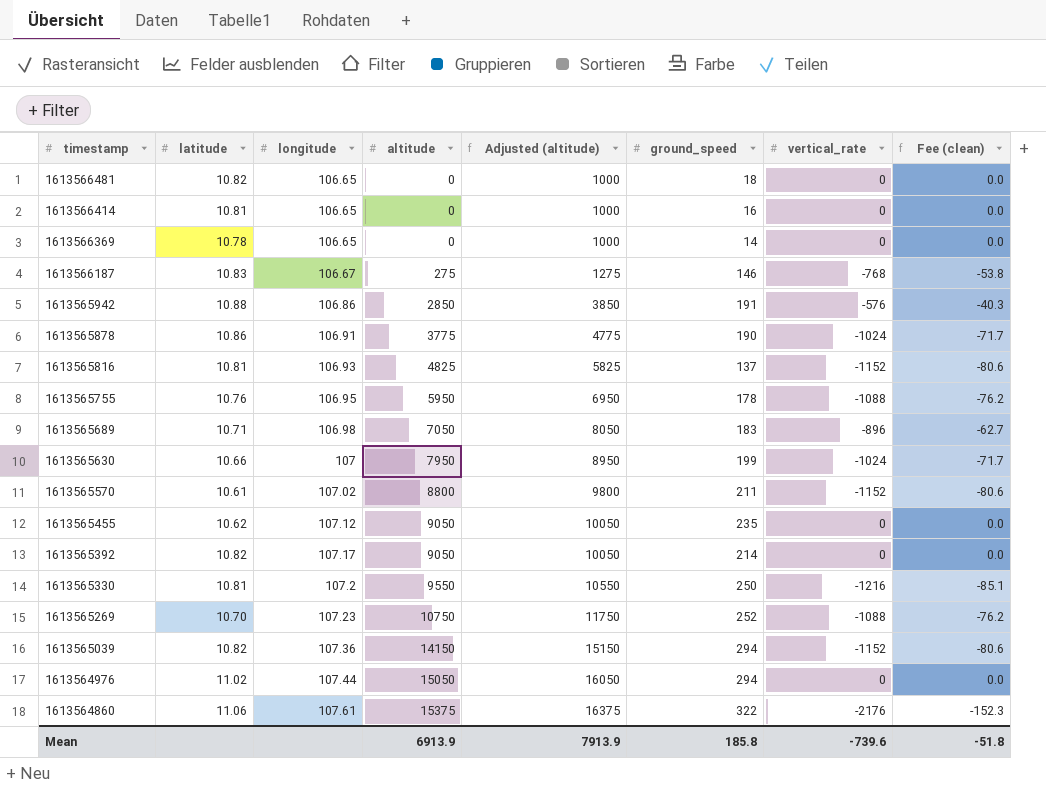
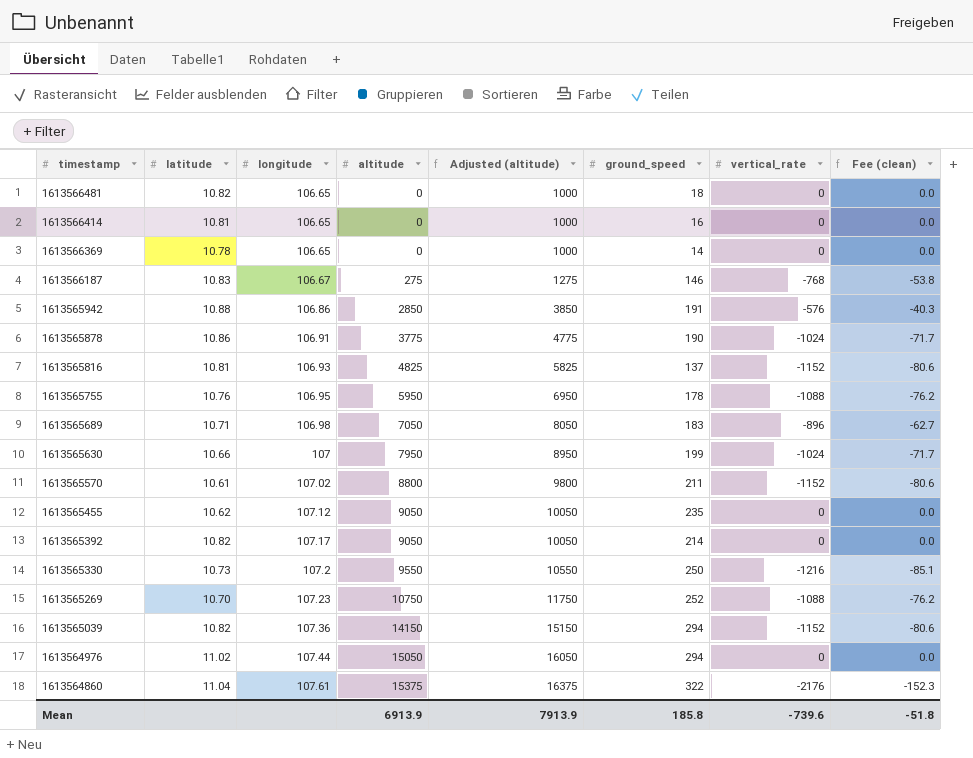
1613565330 | latitude: 10.81 -> 10.73
1613564860 | latitude: 11.06 -> 11.04

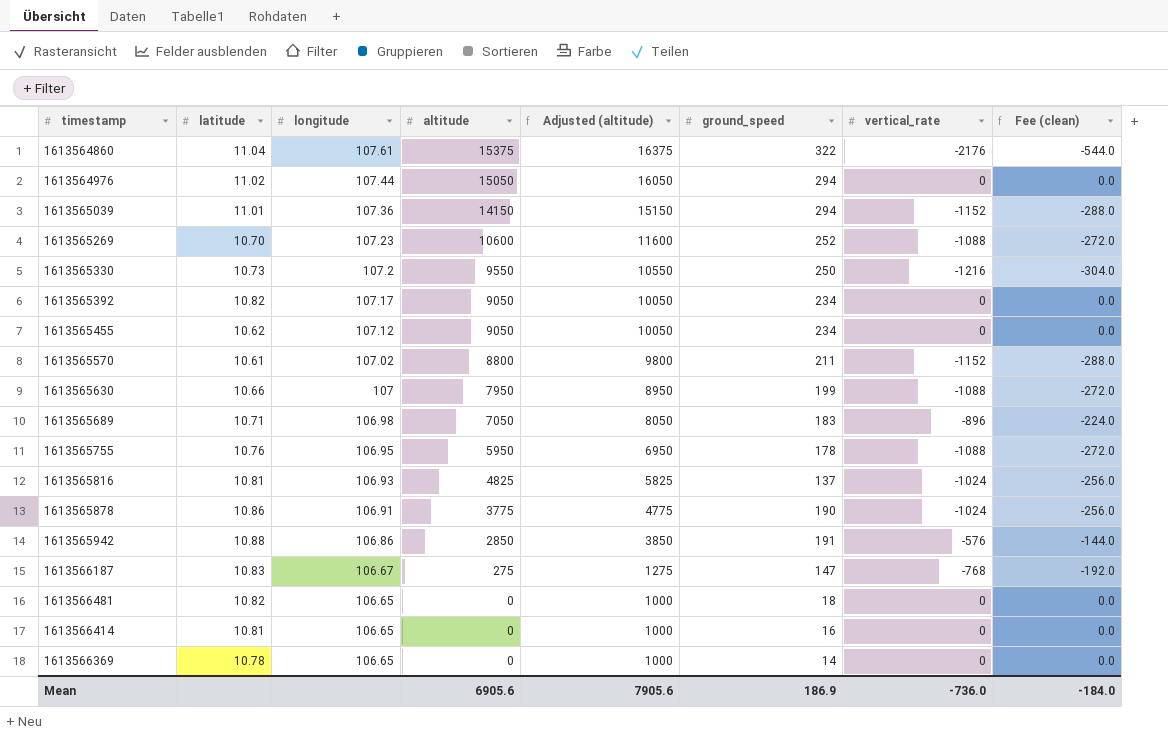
row order: timestamp descending -> longitude descending
column Fee (clean) | formula: [vertical_rate] * 0.07 -> [vertical_rate] * 0.25
1613565039 | latitude: 10.82 -> 11.01
1613565269 | altitude: 10750 -> 10600
1613565269 | Adjusted (altitude): 11750 -> 11600
1613565392 | ground_speed: 214 -> 234
1613565455 | ground_speed: 235 -> 234
1613565630 | vertical_rate: -1024 -> -1088
1613565816 | vertical_rate: -1152 -> -1024
1613566187 | ground_speed: 146 -> 147
Mean | altitude: 6913.9 -> 6905.6
Mean | Adjusted (altitude): 7913.9 -> 7905.6
Mean | ground_speed: 185.8 -> 186.9
Mean | vertical_rate: -739.6 -> -736.0
Mean | Fee (clean): -51.8 -> -184.0

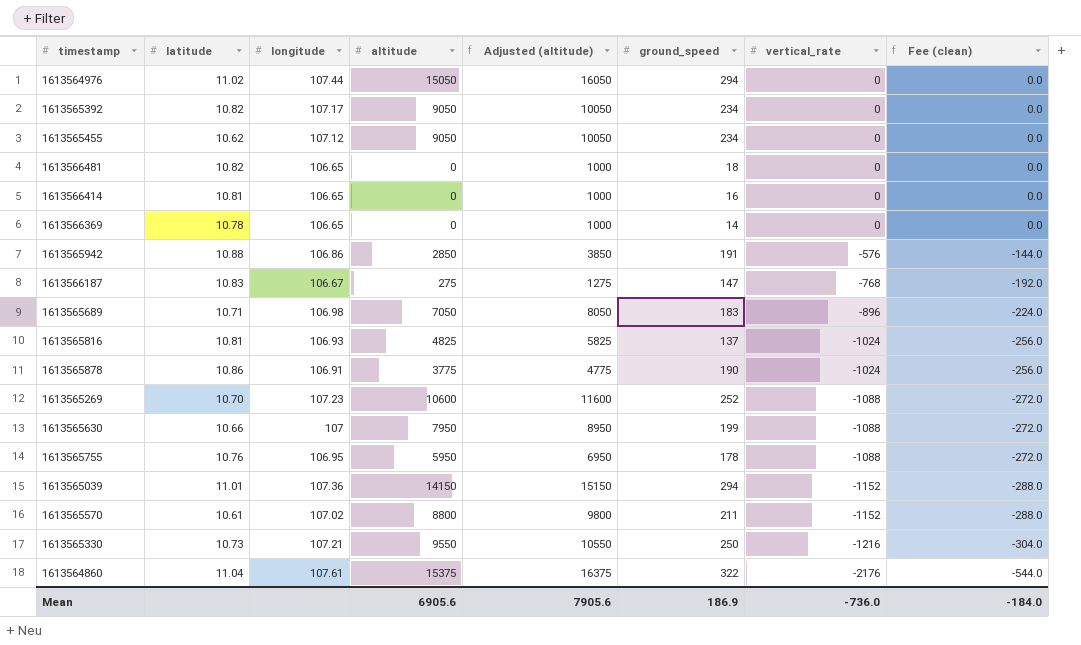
row order: longitude descending -> vertical_rate descending
1613565330 | longitude: 107.2 -> 107.21

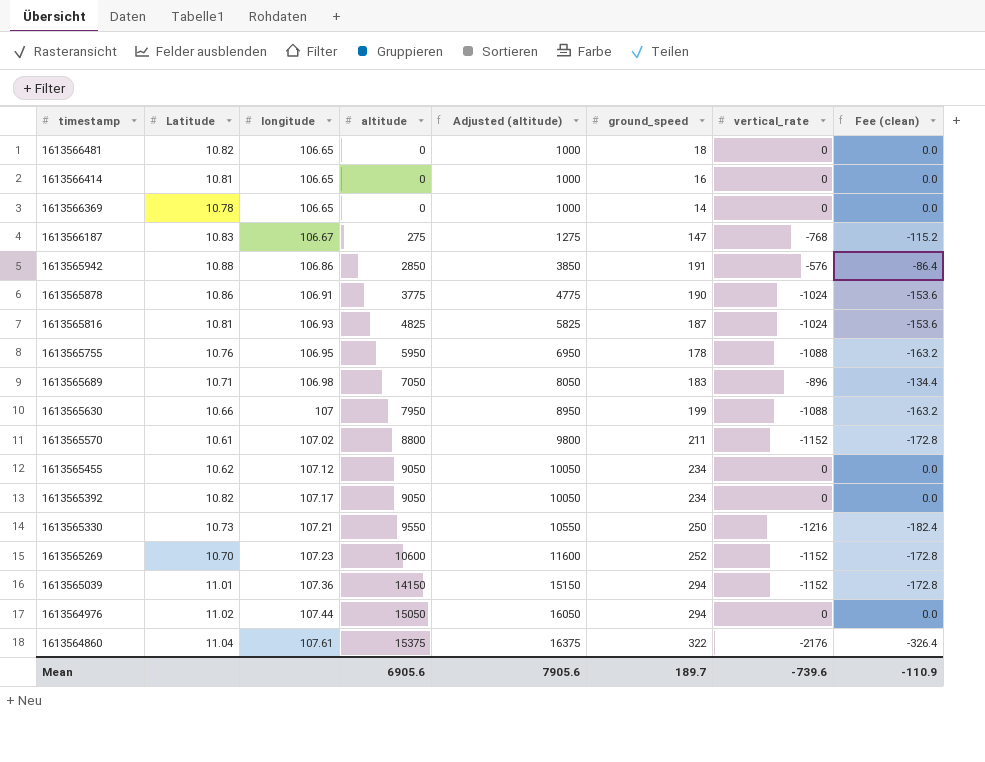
row order: vertical_rate descending -> timestamp descending
column name: latitude -> Latitude
column Fee (clean) | formula: [vertical_rate] * 0.25 -> [vertical_rate] * 0.15
1613565816 | ground_speed: 137 -> 187
1613565269 | vertical_rate: -1088 -> -1152
Mean | ground_speed: 186.9 -> 189.7
Mean | vertical_rate: -736.0 -> -739.6
Mean | Fee (clean): -184.0 -> -110.9

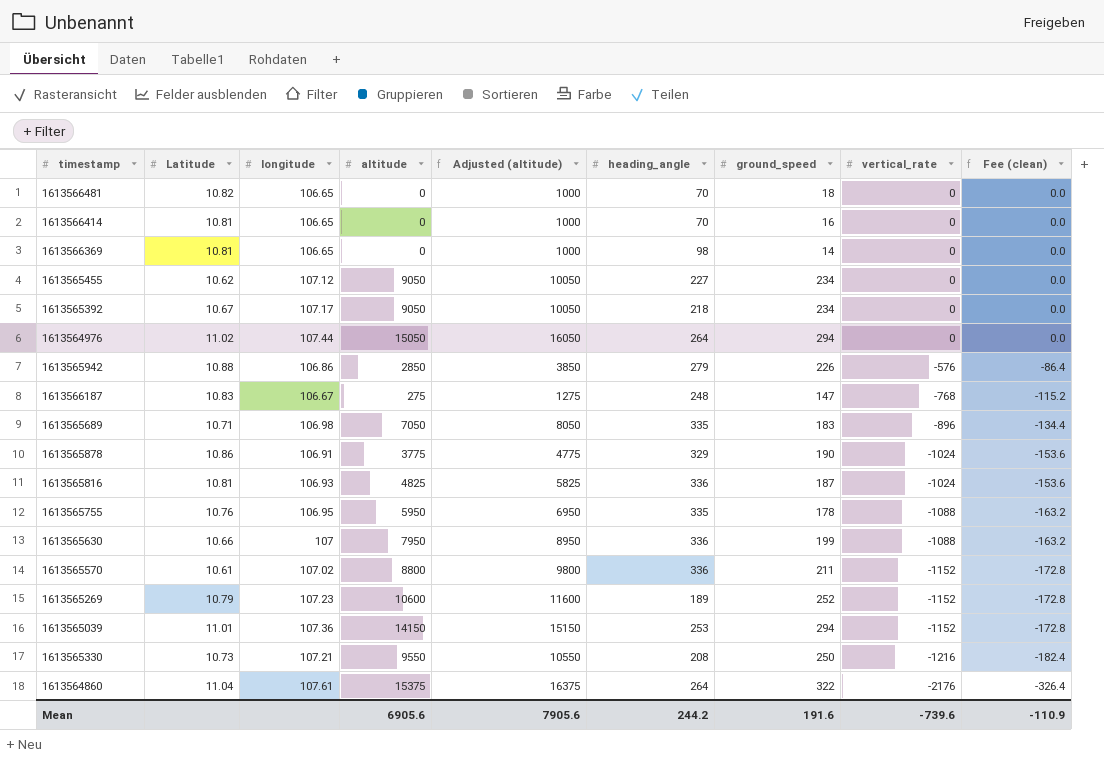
row order: timestamp descending -> vertical_rate descending
column heading_angle | position: none -> 6
1613566369 | Latitude: 10.78 -> 10.81
1613565392 | Latitude: 10.82 -> 10.67
1613565942 | ground_speed: 191 -> 226
1613565269 | Latitude: 10.70 -> 10.79
Mean | ground_speed: 189.7 -> 191.6

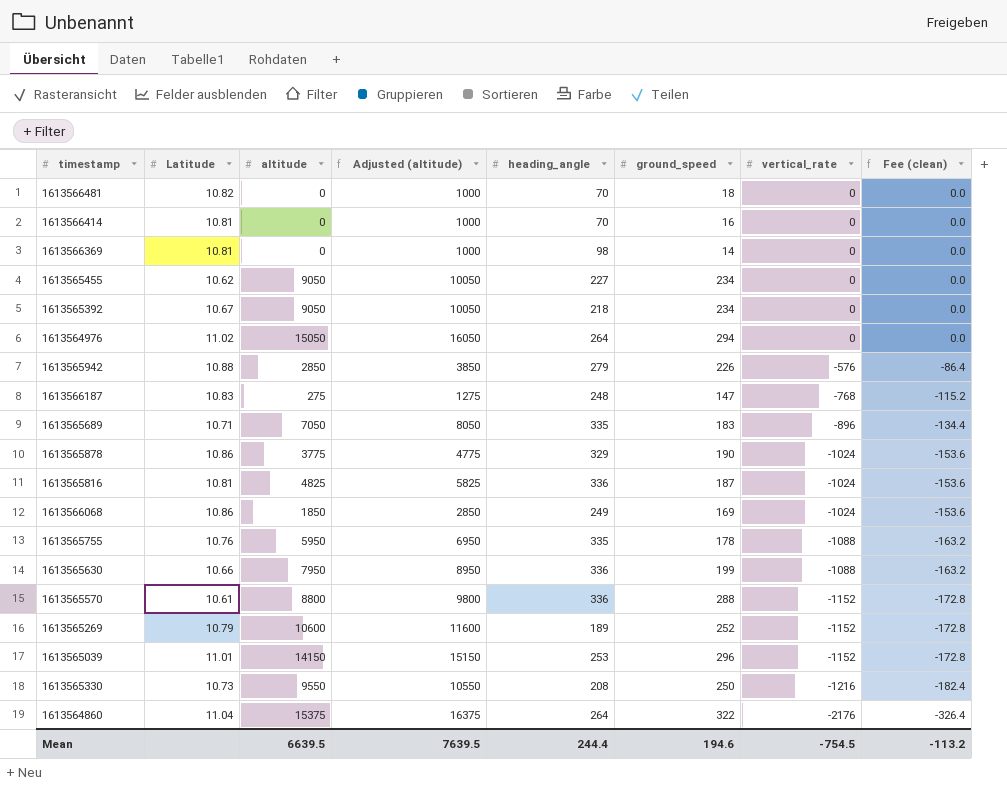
column longitude | position: 3 -> none
row 1613566068: none -> 10.86 | 1850 | 2850 | 249 | 169 | -1024 | -153.6
1613565570 | ground_speed: 211 -> 288
1613565039 | ground_speed: 294 -> 296
Mean | altitude: 6905.6 -> 6639.5
Mean | Adjusted (altitude): 7905.6 -> 7639.5
Mean | heading_angle: 244.2 -> 244.4
Mean | ground_speed: 191.6 -> 194.6
Mean | vertical_rate: -739.6 -> -754.5
Mean | Fee (clean): -110.9 -> -113.2

